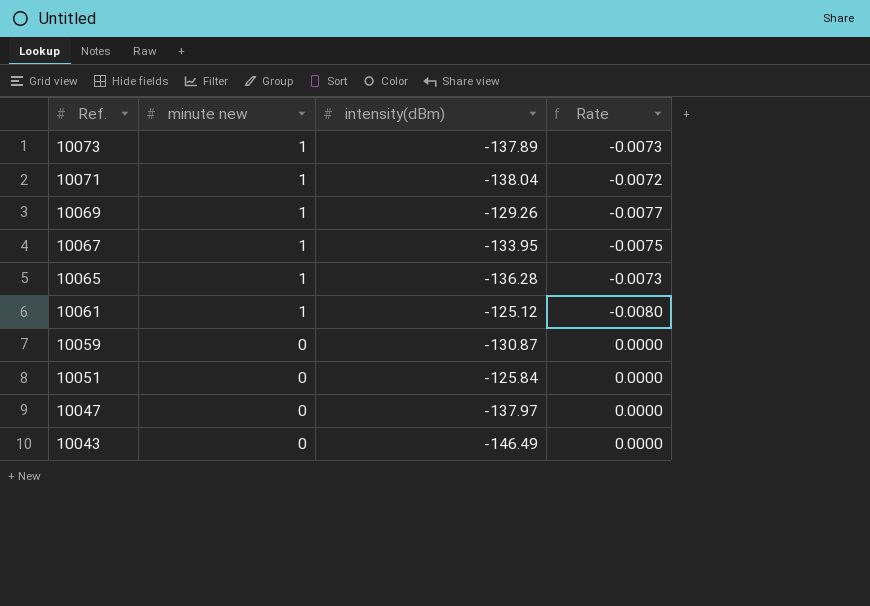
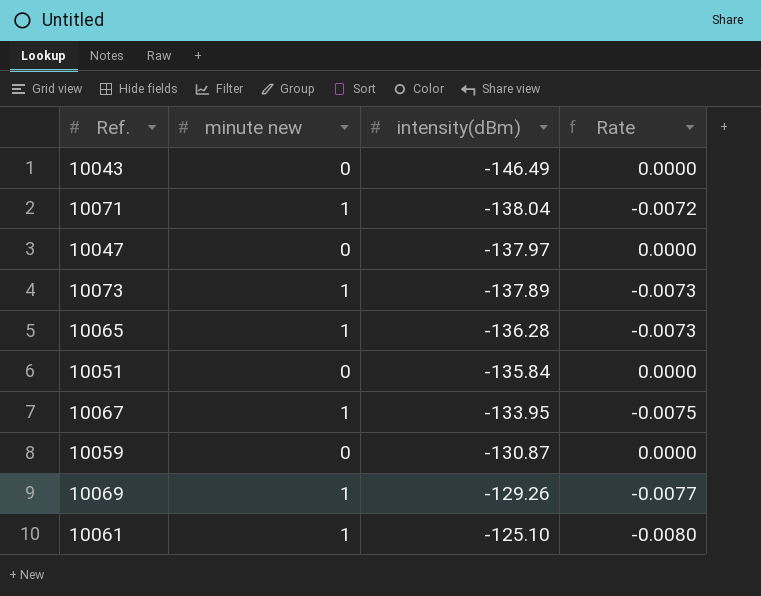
row order: Ref. descending -> intensity(dBm) ascending
10051 | intensity(dBm): -125.84 -> -135.84
10061 | intensity(dBm): -125.12 -> -125.10

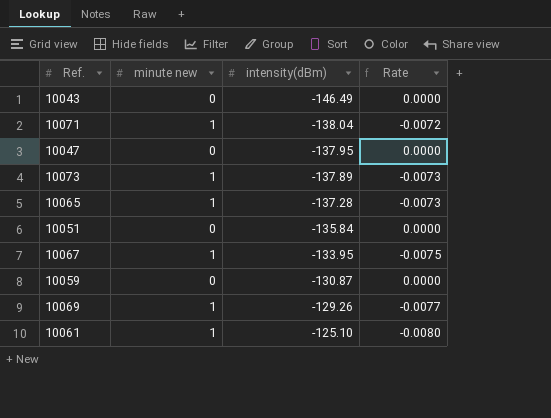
10047 | intensity(dBm): -137.97 -> -137.95
10065 | intensity(dBm): -136.28 -> -137.28

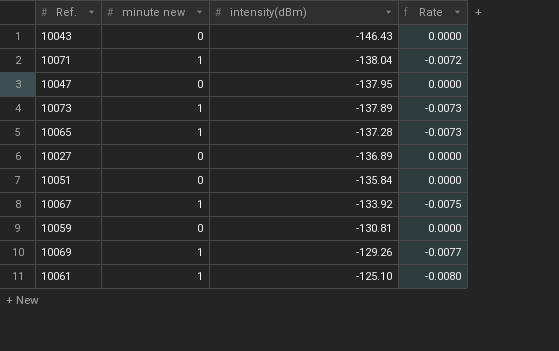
10043 | intensity(dBm): -146.49 -> -146.43
row 10027: none -> 0 | -136.89 | 0.0000
10067 | intensity(dBm): -133.95 -> -133.92
10059 | intensity(dBm): -130.87 -> -130.81

